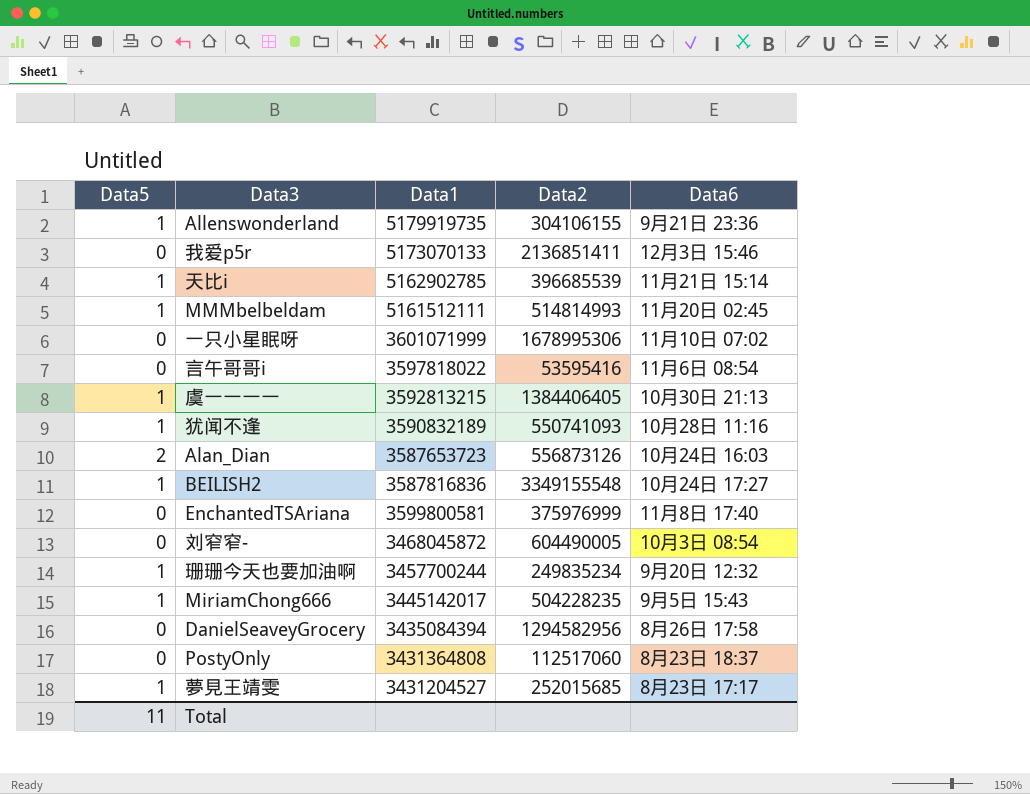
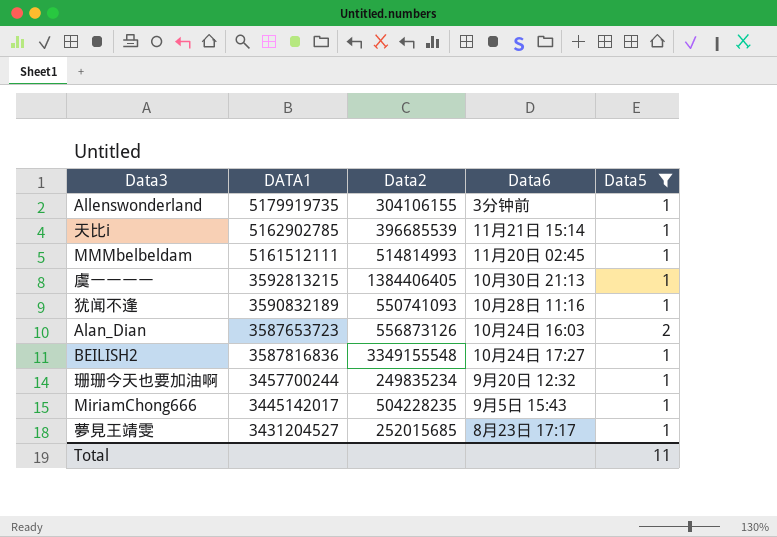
filter: none -> Data5 != 0
column name: Data1 -> DATA1
column Data5 | position: 1 -> 5
Allenswonderland | Data6: 9月21日 23:36 -> 3分钟前

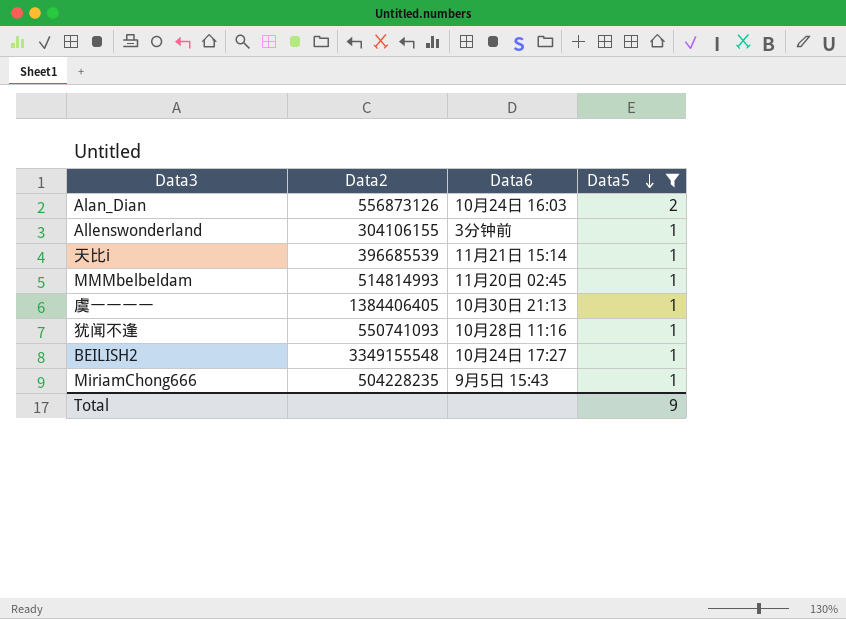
row order: none -> Data5 descending
column DATA1 | position: 2 -> none
row 珊珊今天也要加油啊: 3457700244 | 249835234 | 9月20日 12:32 | 1 -> none
row 夢見王靖雯: 3431204527 | 252015685 | 8月23日 17:17 | 1 -> none
Total | Data5: 11 -> 9

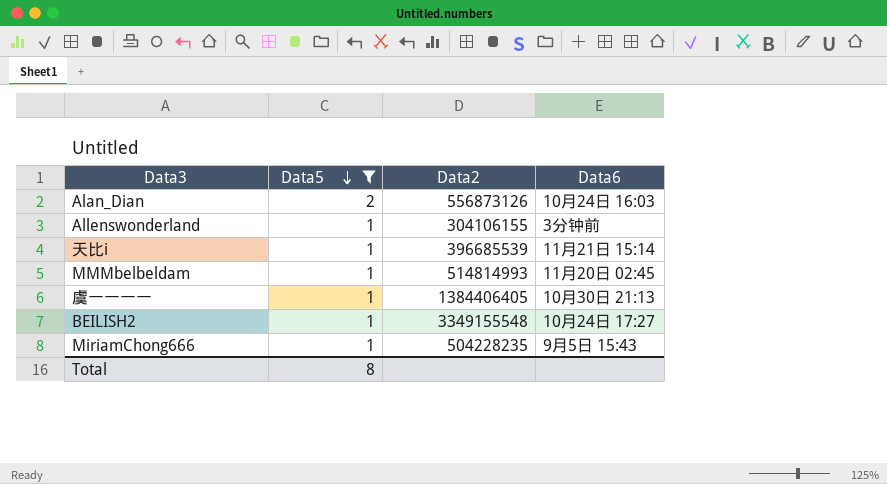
column Data5 | position: 4 -> 2
row 犹闻不逢: 550741093 | 10月28日 11:16 | 1 -> none
Total | Data5: 9 -> 8

